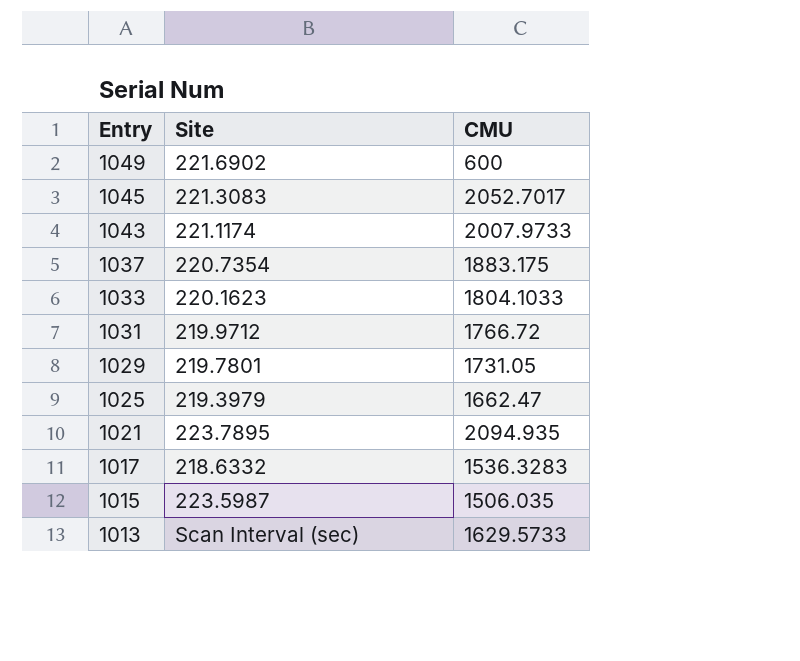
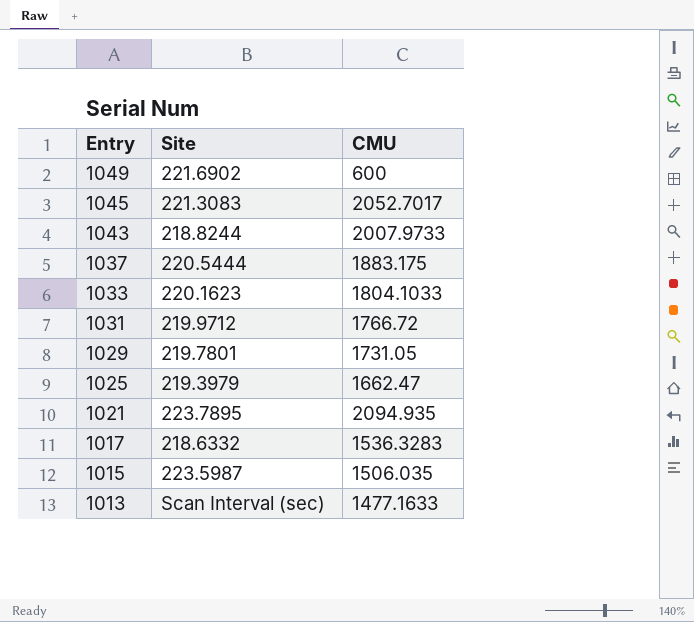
1043 | Site: 221.1174 -> 218.8244
1037 | Site: 220.7354 -> 220.5444
1013 | CMU: 1629.5733 -> 1477.1633

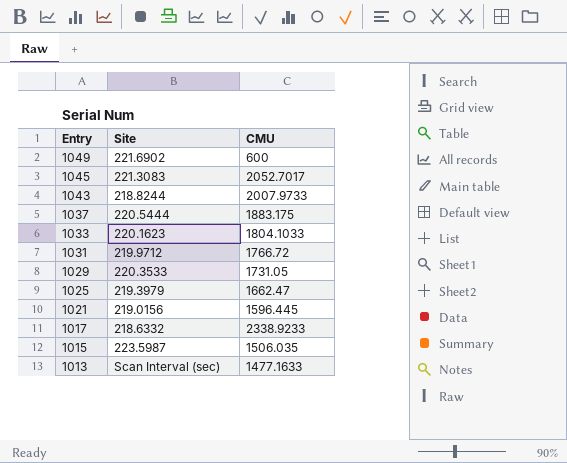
1029 | Site: 219.7801 -> 220.3533
1021 | Site: 223.7895 -> 219.0156
1021 | CMU: 2094.935 -> 1596.445
1017 | CMU: 1536.3283 -> 2338.9233

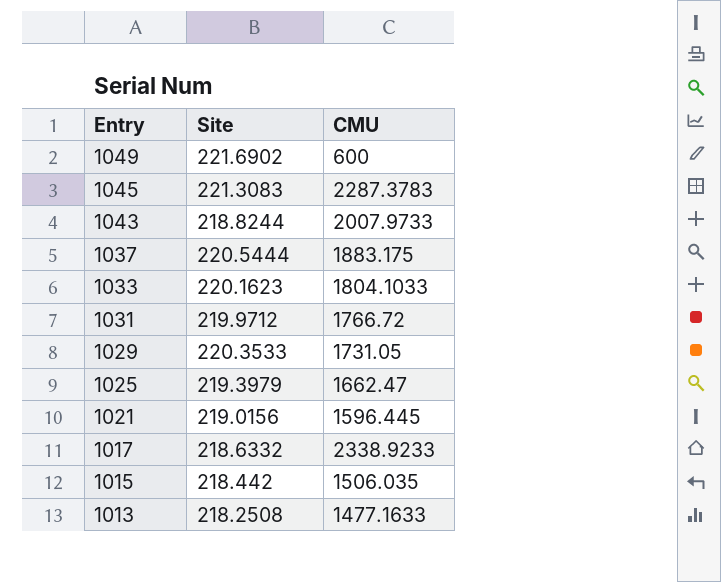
1045 | CMU: 2052.7017 -> 2287.3783
1015 | Site: 223.5987 -> 218.442
1013 | Site: Scan Interval (sec) -> 218.2508

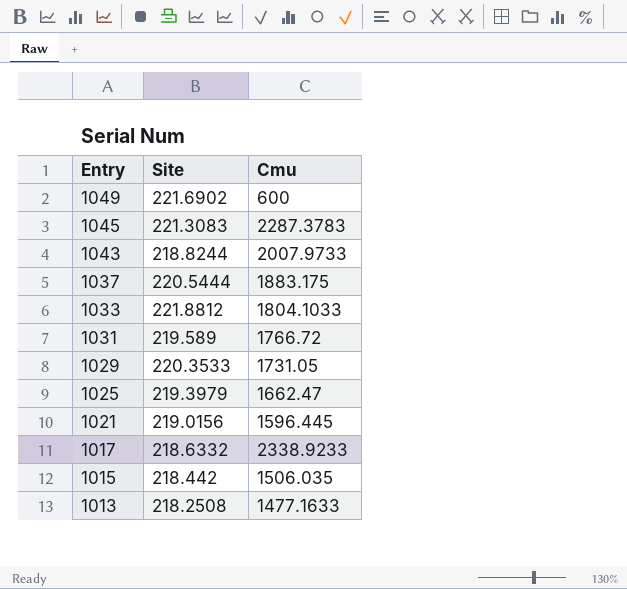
column name: CMU -> Cmu
1033 | Site: 220.1623 -> 221.8812
1031 | Site: 219.9712 -> 219.589

